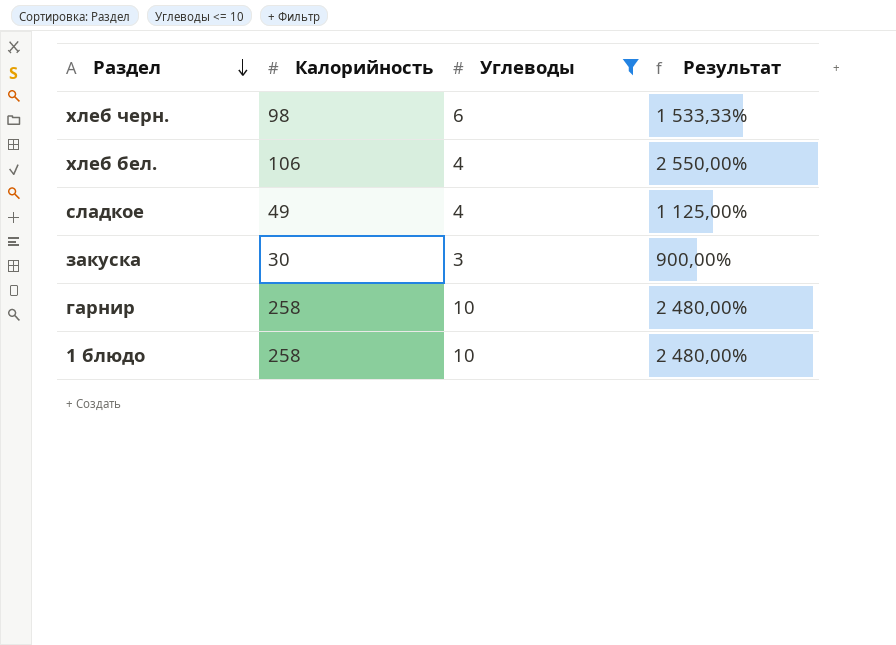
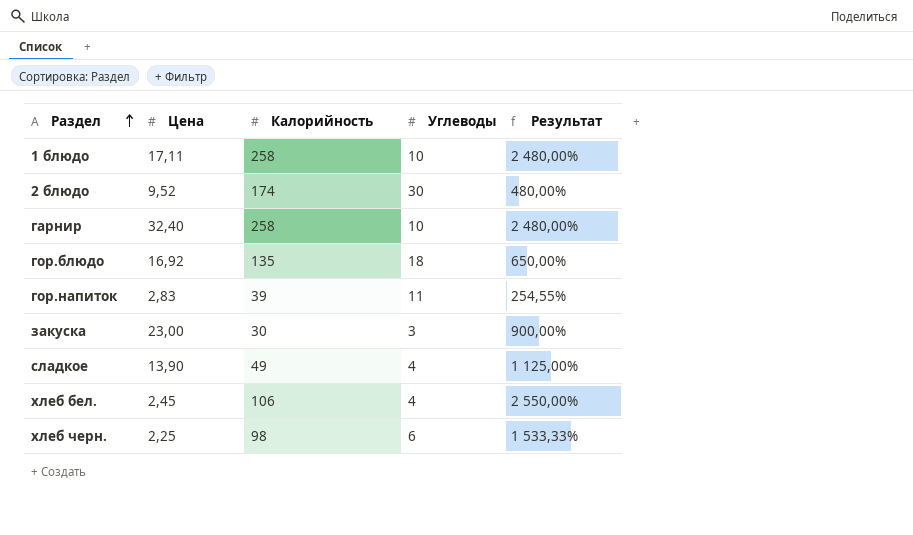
filter: Углеводы <= 10 -> none
row order: Раздел descending -> Раздел ascending
column Цена | position: none -> 2

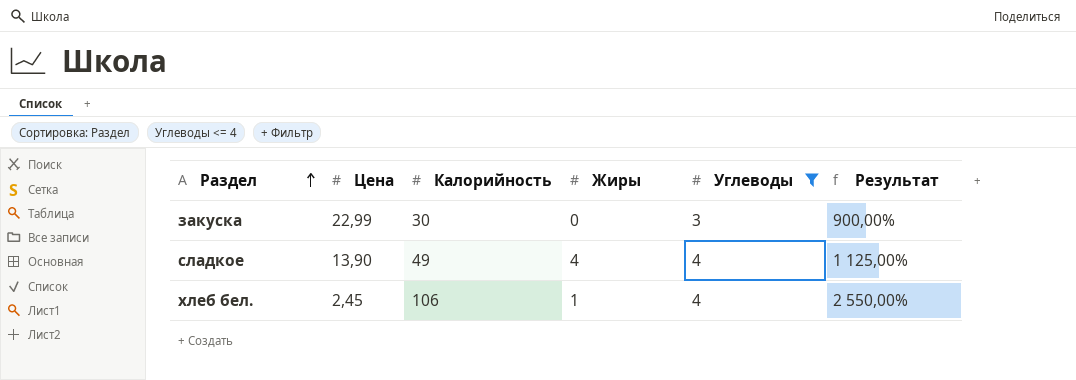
filter: none -> Углеводы <= 4
column Жиры | position: none -> 4
закуска | Цена: 23,00 -> 22,99

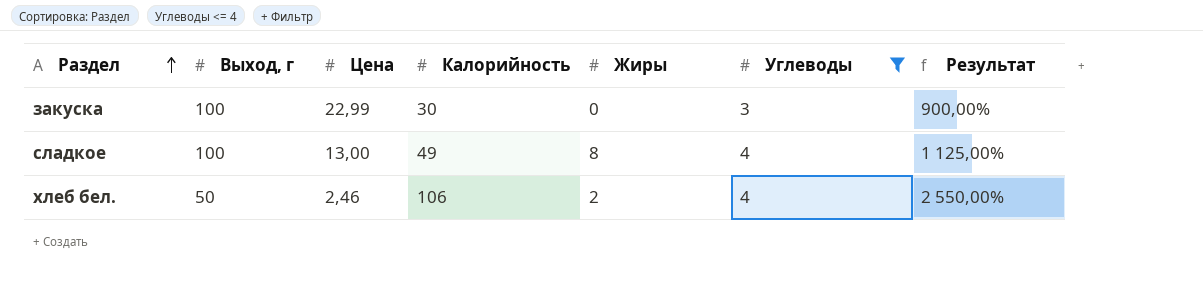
column Выход, г | position: none -> 2
сладкое | Цена: 13,90 -> 13,00
сладкое | Жиры: 4 -> 8
хлеб бел. | Цена: 2,45 -> 2,46
хлеб бел. | Жиры: 1 -> 2

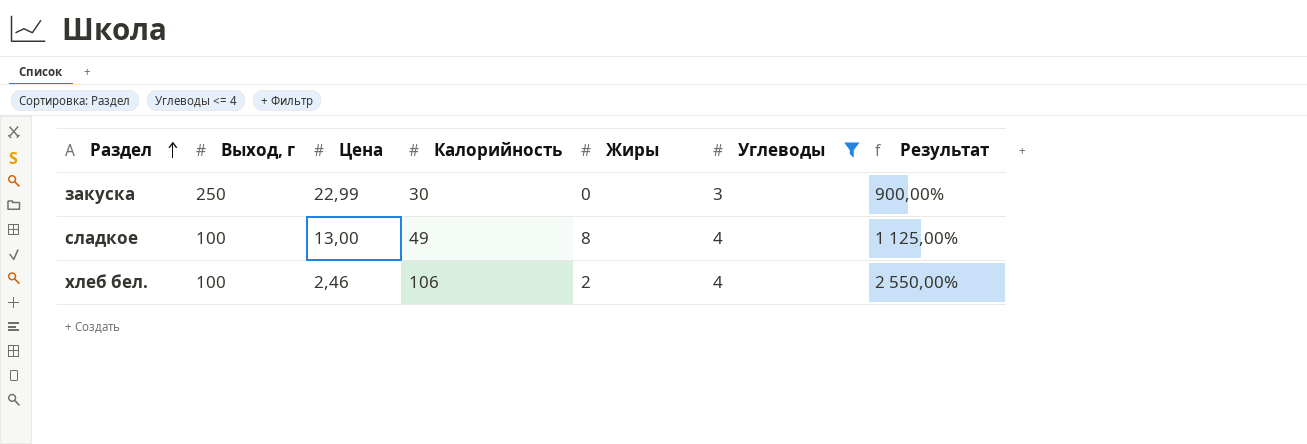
закуска | Выход, г: 100 -> 250
хлеб бел. | Выход, г: 50 -> 100

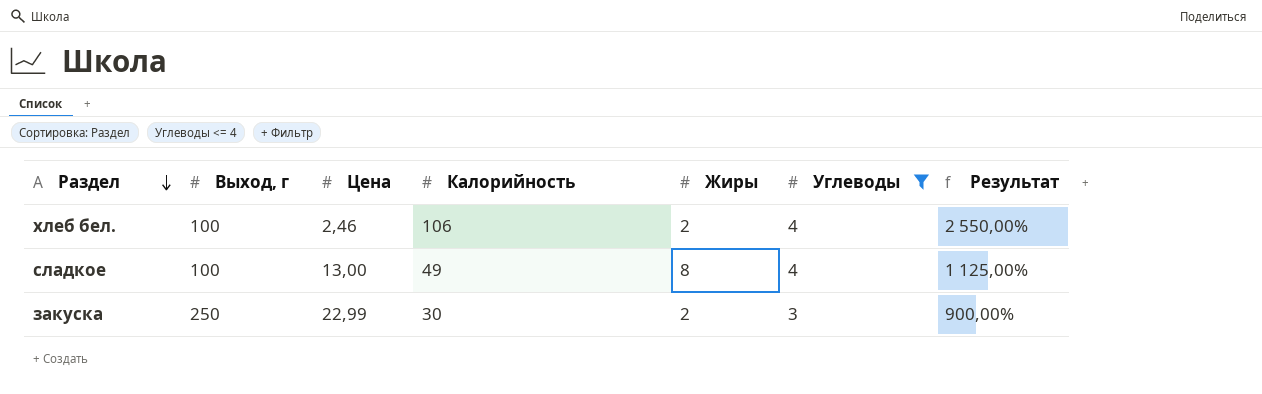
row order: Раздел ascending -> Раздел descending
закуска | Жиры: 0 -> 2

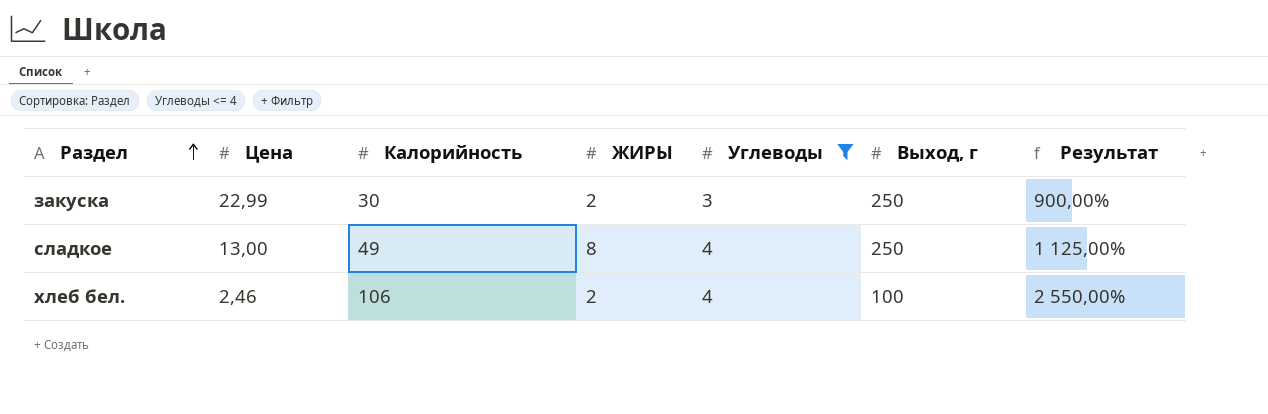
row order: Раздел descending -> Раздел ascending
column name: Жиры -> ЖИРЫ
column Выход, г | position: 2 -> 6
сладкое | Выход, г: 100 -> 250

